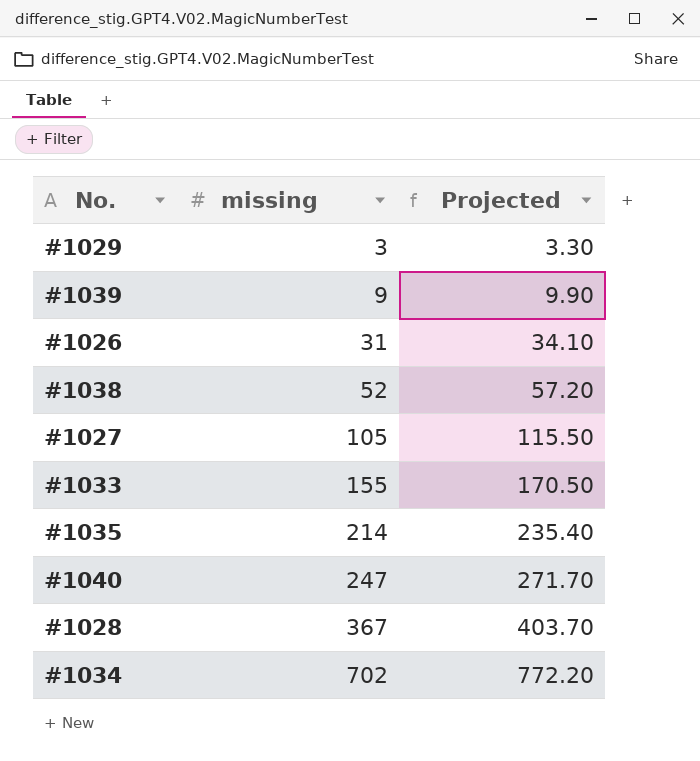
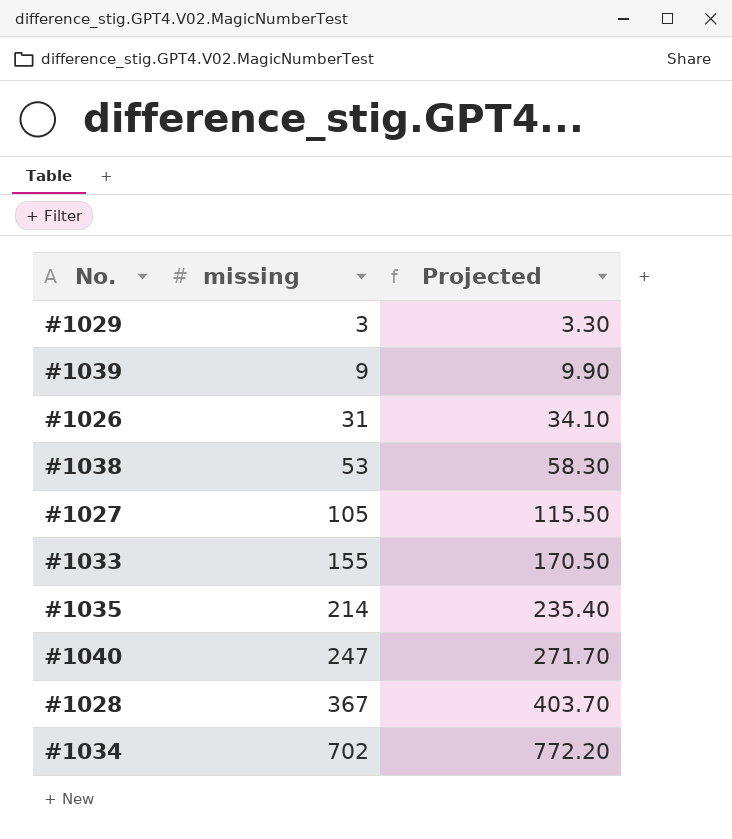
#1038 | missing: 52 -> 53
#1038 | Projected: 57.20 -> 58.30

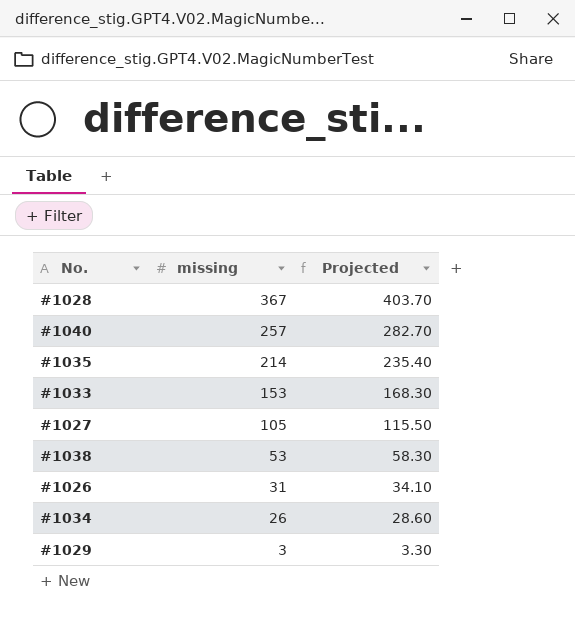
row order: missing ascending -> missing descending
row #1039: 9 | 9.90 -> none
#1040 | missing: 247 -> 257
#1040 | Projected: 271.70 -> 282.70
#1033 | missing: 155 -> 153
#1033 | Projected: 170.50 -> 168.30
#1034 | missing: 702 -> 26
#1034 | Projected: 772.20 -> 28.60

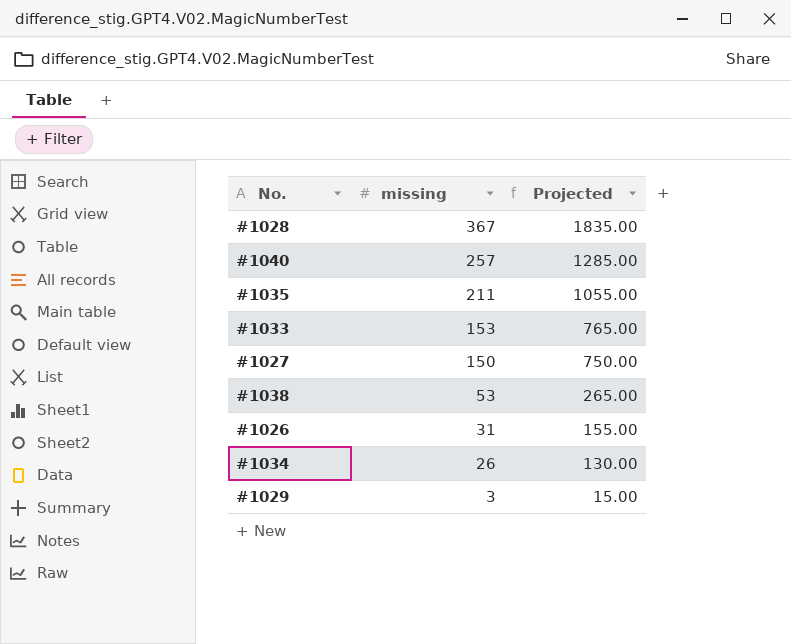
column Projected | formula: [missing] * 1.1 -> [missing] * 5
#1035 | missing: 214 -> 211
#1027 | missing: 105 -> 150

